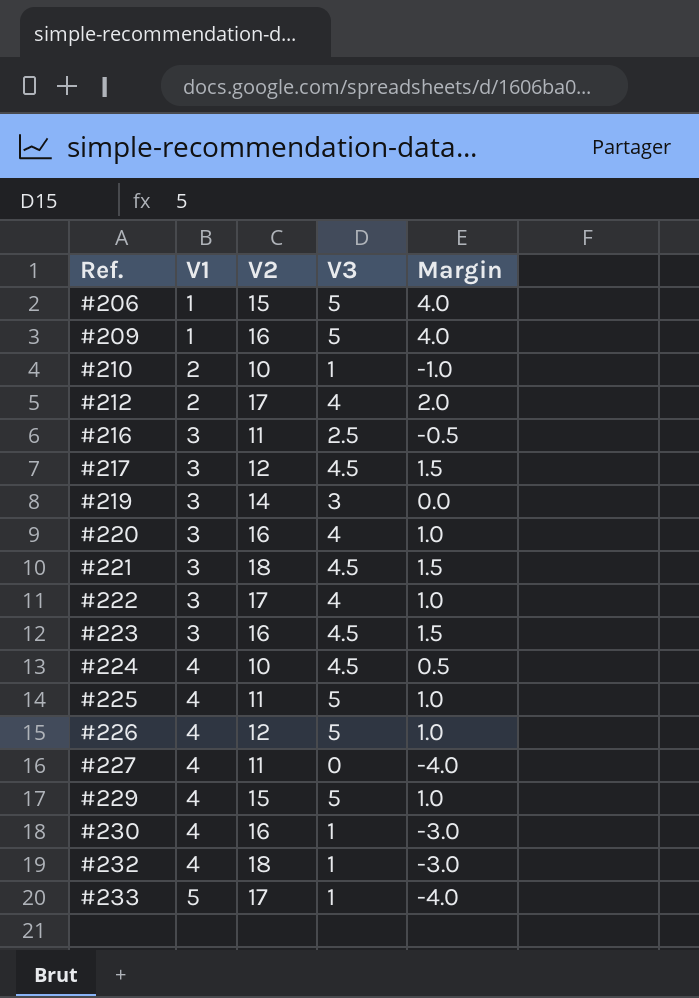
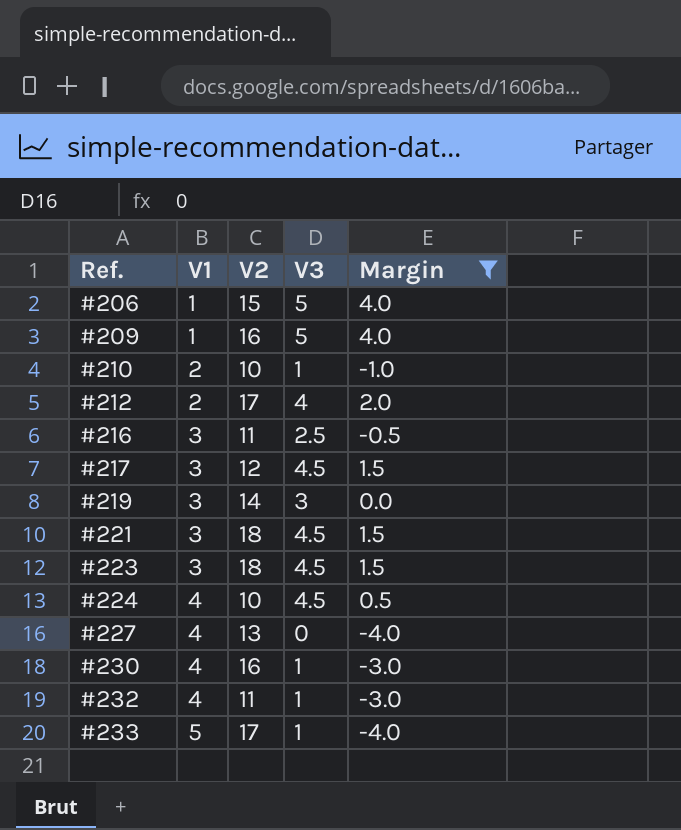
filter: none -> Margin != 1.0
#223 | V2: 16 -> 18
#227 | V2: 11 -> 13
#232 | V2: 18 -> 11

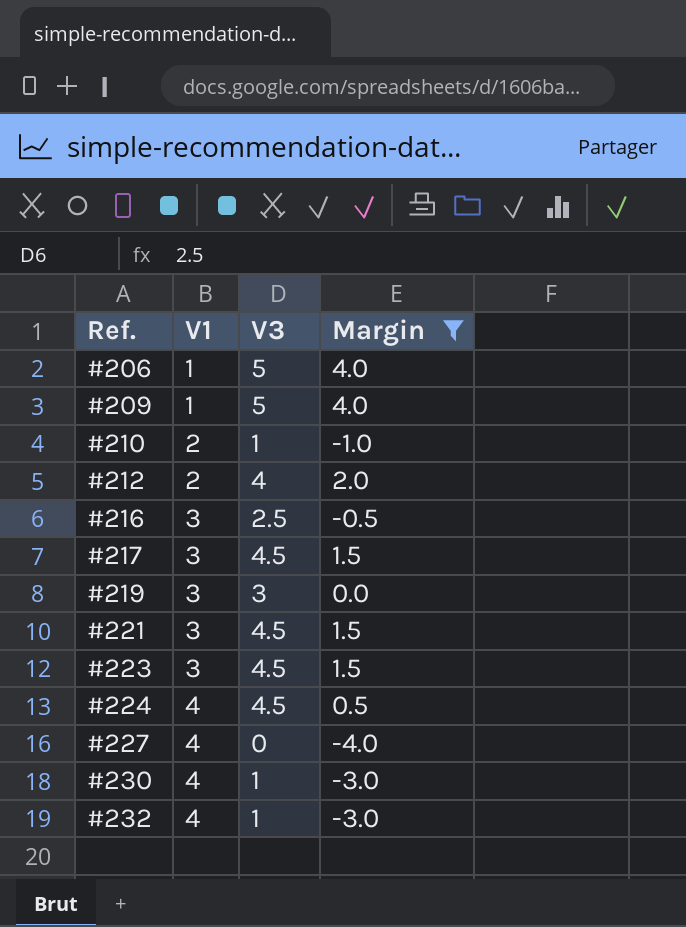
column V2 | position: 3 -> none
row #233: 5 | 17 | 1 | -4.0 -> none

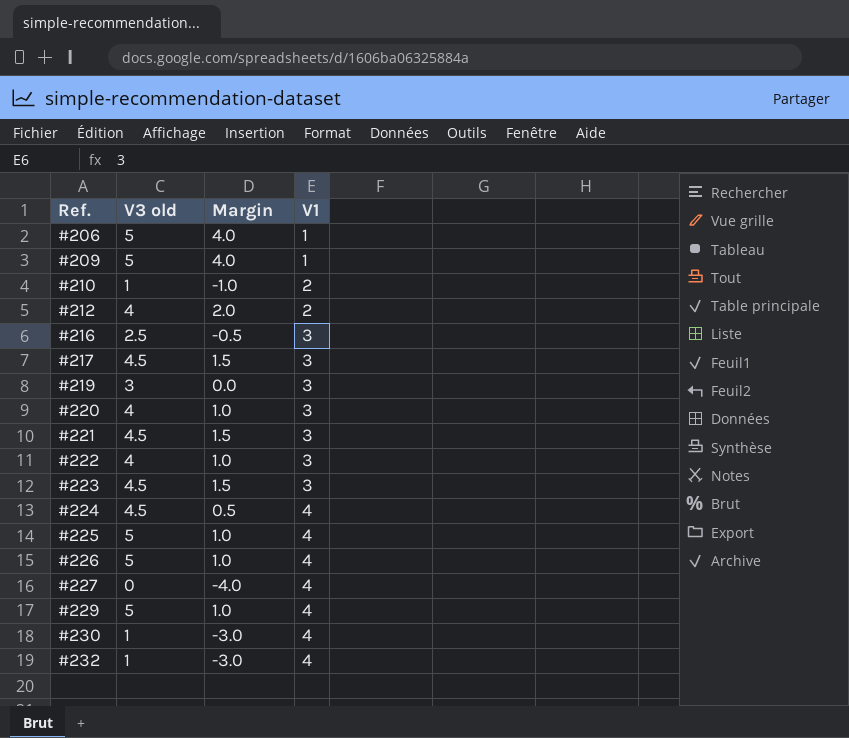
filter: Margin != 1.0 -> none
column name: V3 -> V3 old
column V1 | position: 2 -> 4

